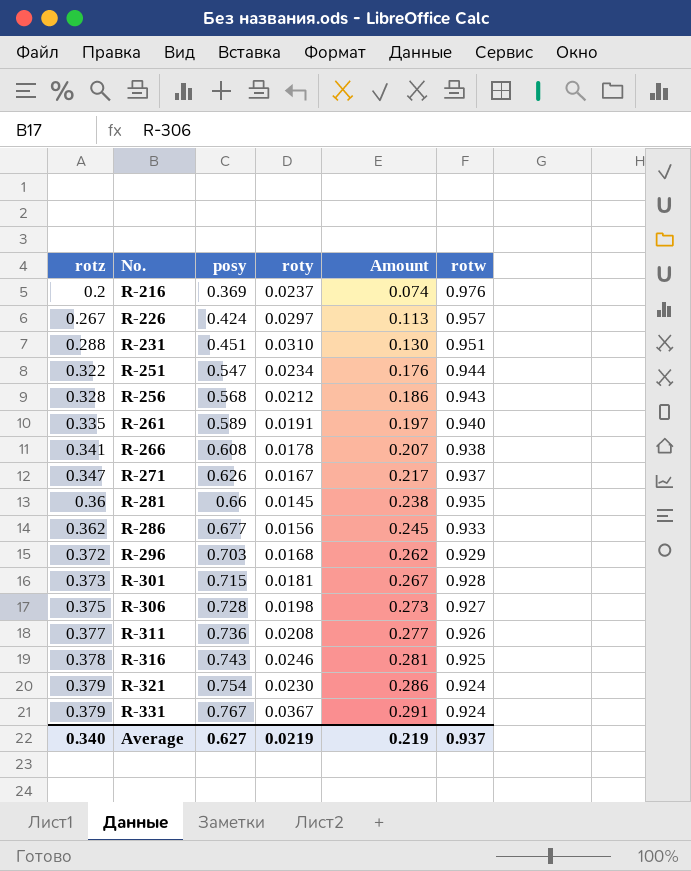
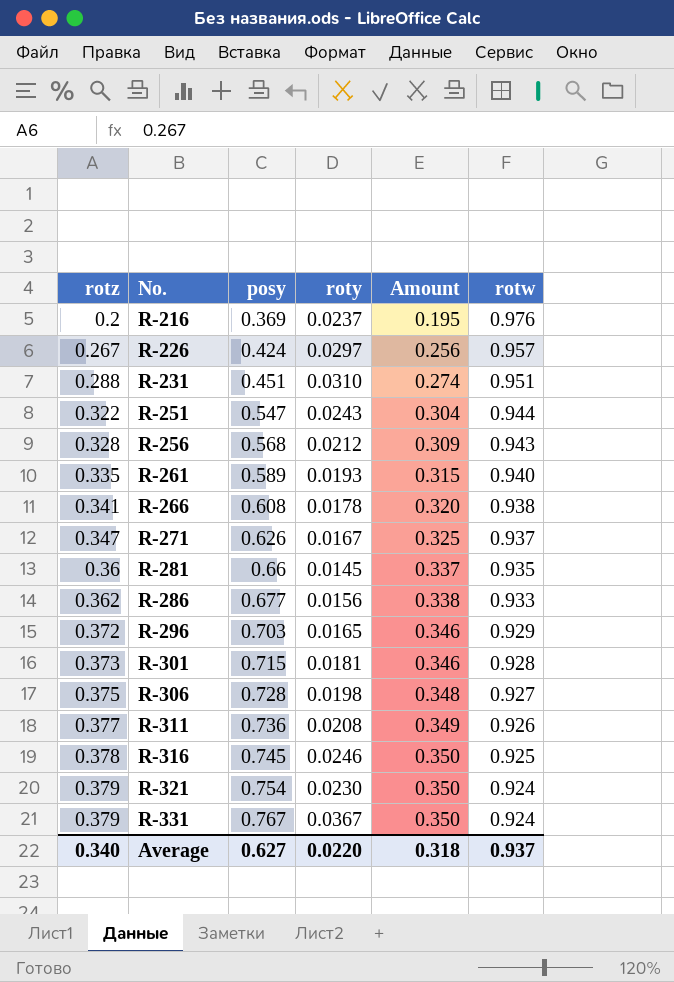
column Amount | formula: [rotz] * [posy] -> [rotz] * [rotw]
R-251 | roty: 0.0234 -> 0.0243
R-261 | roty: 0.0191 -> 0.0193
R-296 | roty: 0.0168 -> 0.0165
R-316 | posy: 0.743 -> 0.745
Average | roty: 0.0219 -> 0.0220
Average | Amount: 0.219 -> 0.318

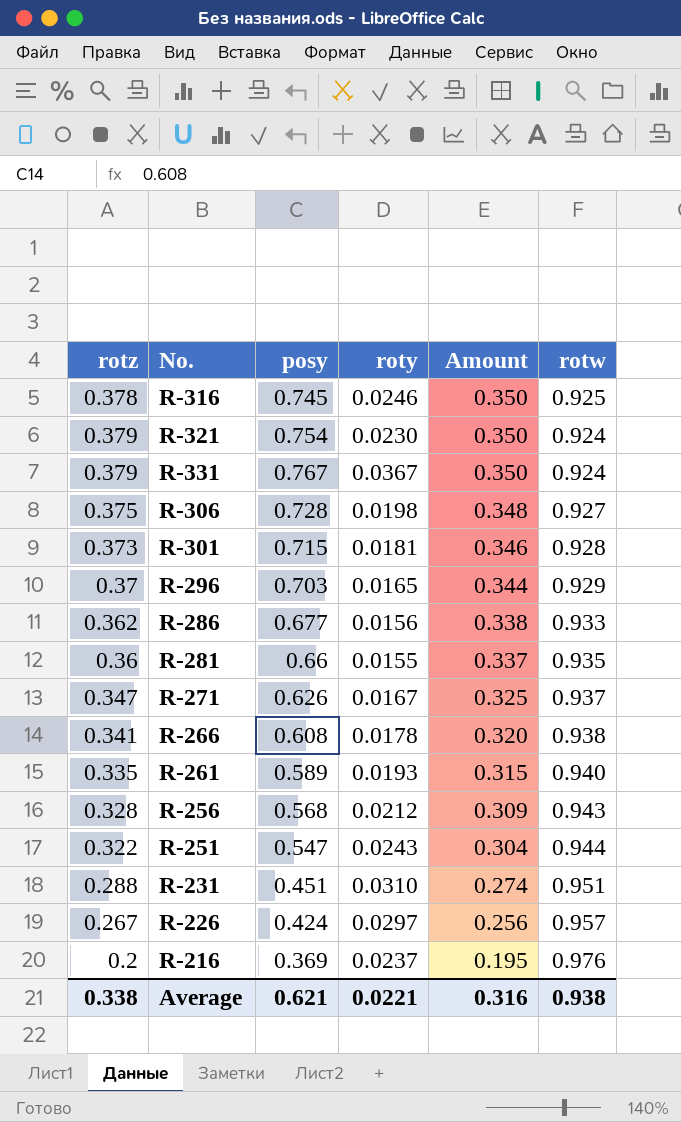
row order: rotz ascending -> Amount descending
row R-311: 0.377 | 0.736 | 0.0208 | 0.349 | 0.926 -> none
R-296 | rotz: 0.372 -> 0.37
R-296 | Amount: 0.346 -> 0.344
R-281 | roty: 0.0145 -> 0.0155
Average | rotz: 0.340 -> 0.338
Average | posy: 0.627 -> 0.621
Average | roty: 0.0220 -> 0.0221
Average | Amount: 0.318 -> 0.316
Average | rotw: 0.937 -> 0.938

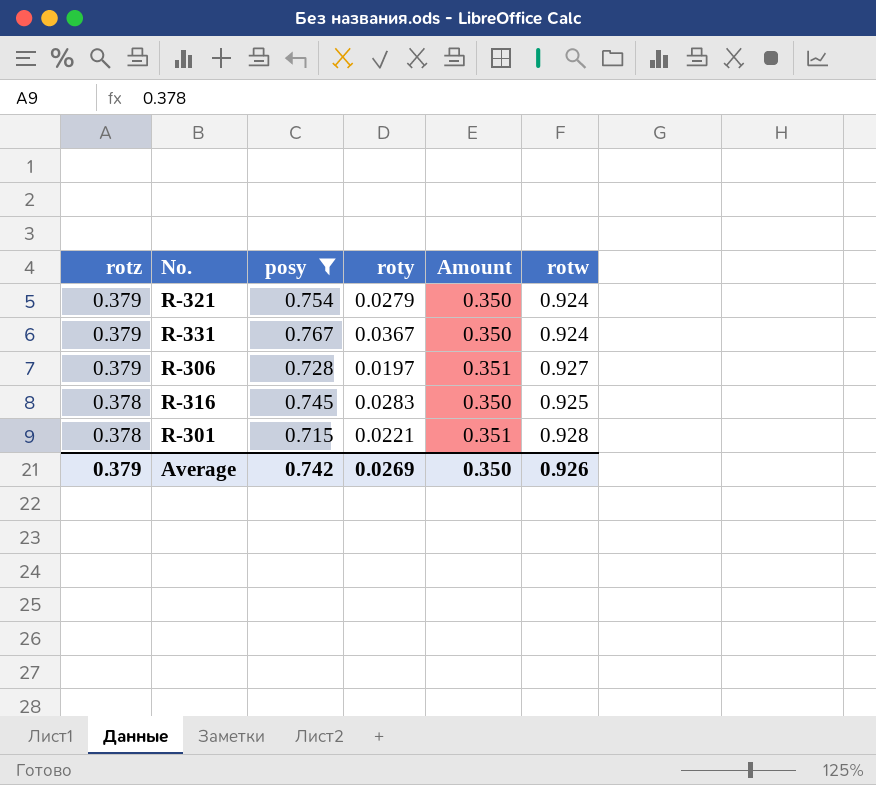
filter: none -> posy >= 0.715
row order: Amount descending -> rotz descending
R-321 | roty: 0.0230 -> 0.0279
R-306 | rotz: 0.375 -> 0.379
R-306 | roty: 0.0198 -> 0.0197
R-306 | Amount: 0.348 -> 0.351
R-316 | roty: 0.0246 -> 0.0283
R-301 | rotz: 0.373 -> 0.378
R-301 | roty: 0.0181 -> 0.0221
R-301 | Amount: 0.346 -> 0.351
Average | rotz: 0.338 -> 0.379
Average | posy: 0.621 -> 0.742
Average | roty: 0.0221 -> 0.0269
Average | Amount: 0.316 -> 0.350
Average | rotw: 0.938 -> 0.926

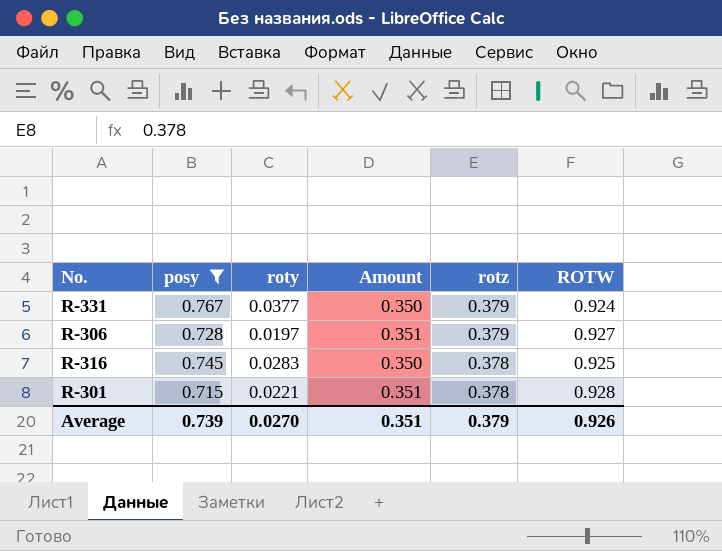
column rotz | position: 1 -> 5
column name: rotw -> ROTW
row R-321: 0.379 | 0.754 | 0.0279 | 0.350 | 0.924 -> none
R-331 | roty: 0.0367 -> 0.0377
Average | posy: 0.742 -> 0.739
Average | roty: 0.0269 -> 0.0270
Average | Amount: 0.350 -> 0.351

